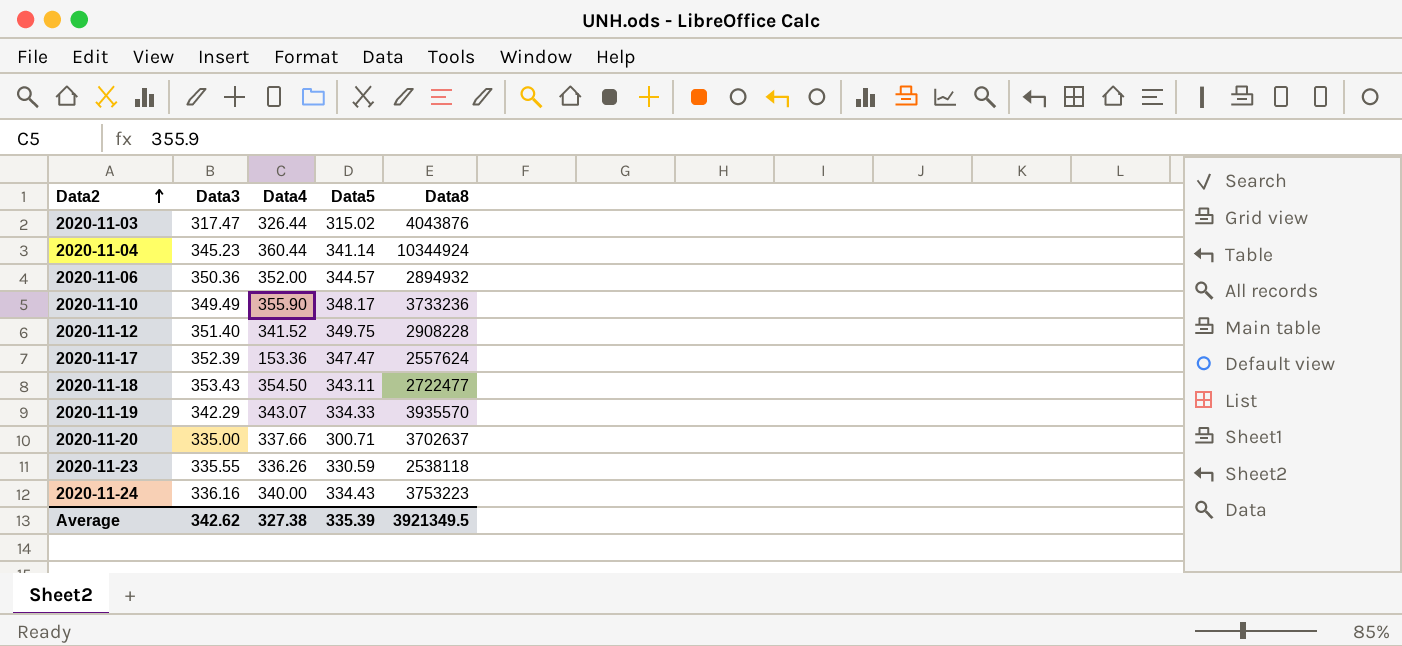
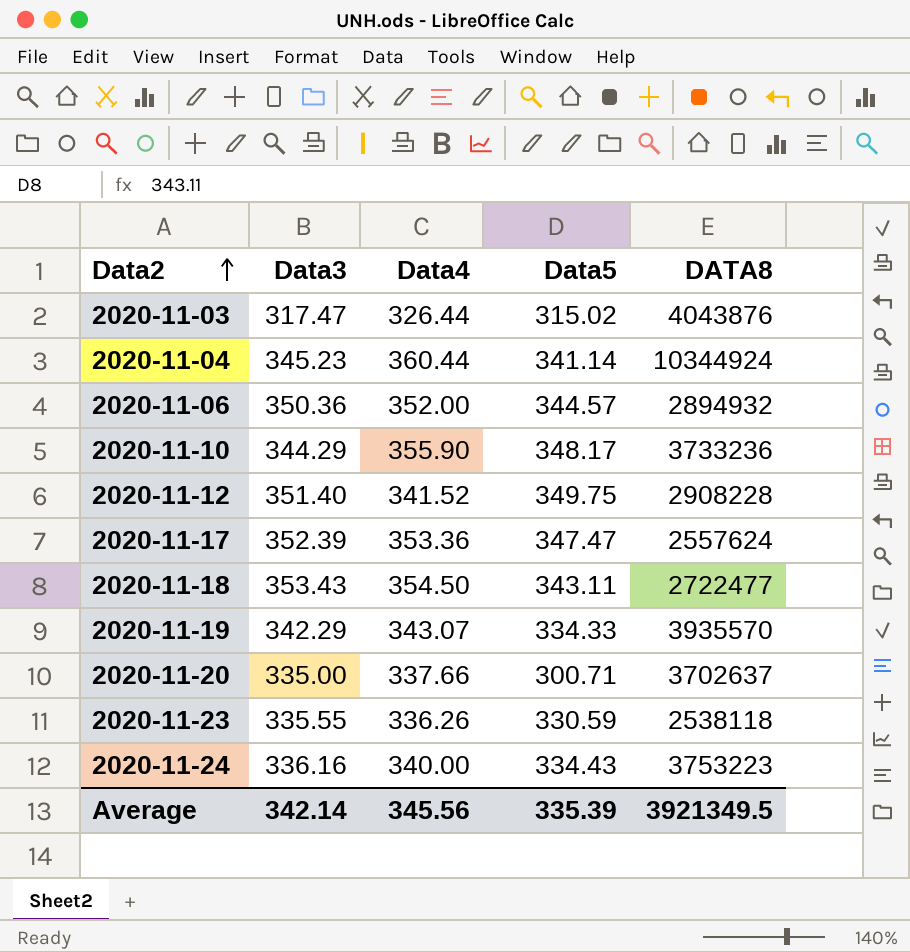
column name: Data8 -> DATA8
2020-11-10 | Data3: 349.49 -> 344.29
2020-11-17 | Data4: 153.36 -> 353.36
Average | Data3: 342.62 -> 342.14
Average | Data4: 327.38 -> 345.56

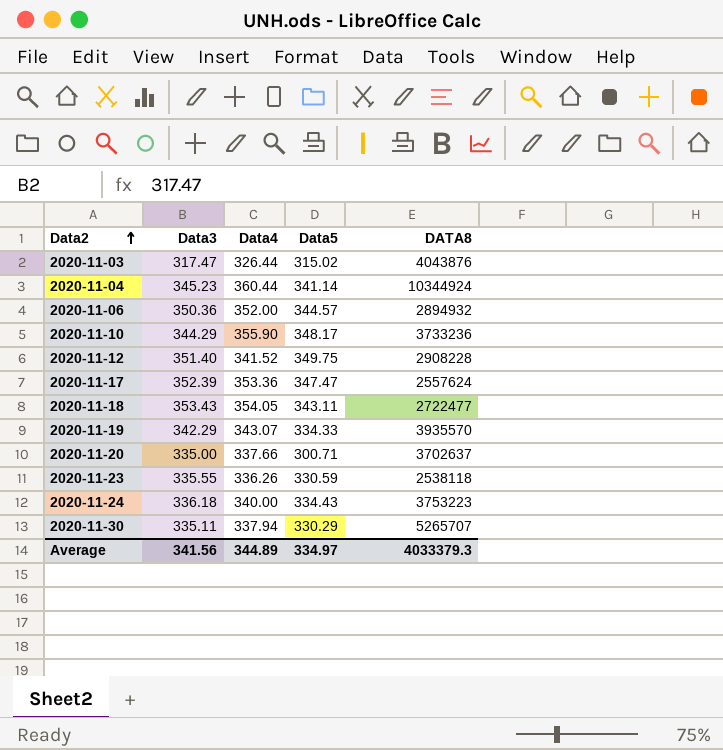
2020-11-18 | Data4: 354.50 -> 354.05
2020-11-24 | Data3: 336.16 -> 336.18
row 2020-11-30: none -> 335.11 | 337.94 | 330.29 | 5265707
Average | Data3: 342.14 -> 341.56
Average | Data4: 345.56 -> 344.89
Average | Data5: 335.39 -> 334.97
Average | DATA8: 3921349.5 -> 4033379.3

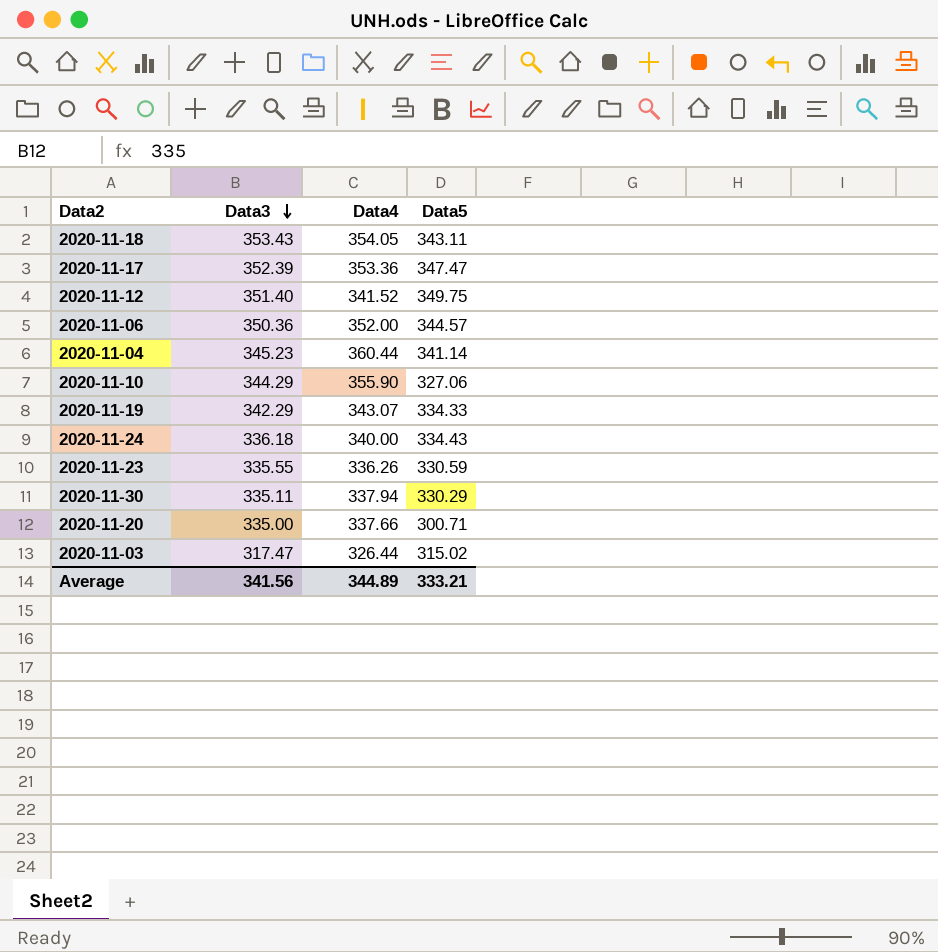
row order: Data2 ascending -> Data3 descending
column DATA8 | position: 5 -> none
2020-11-10 | Data5: 348.17 -> 327.06
Average | Data5: 334.97 -> 333.21

